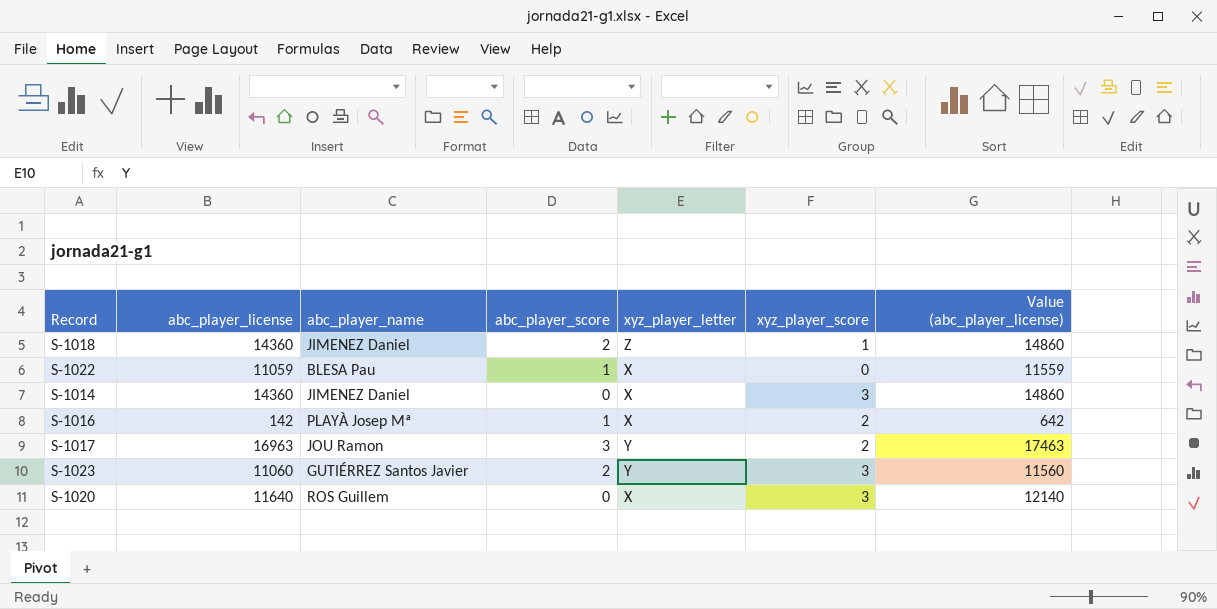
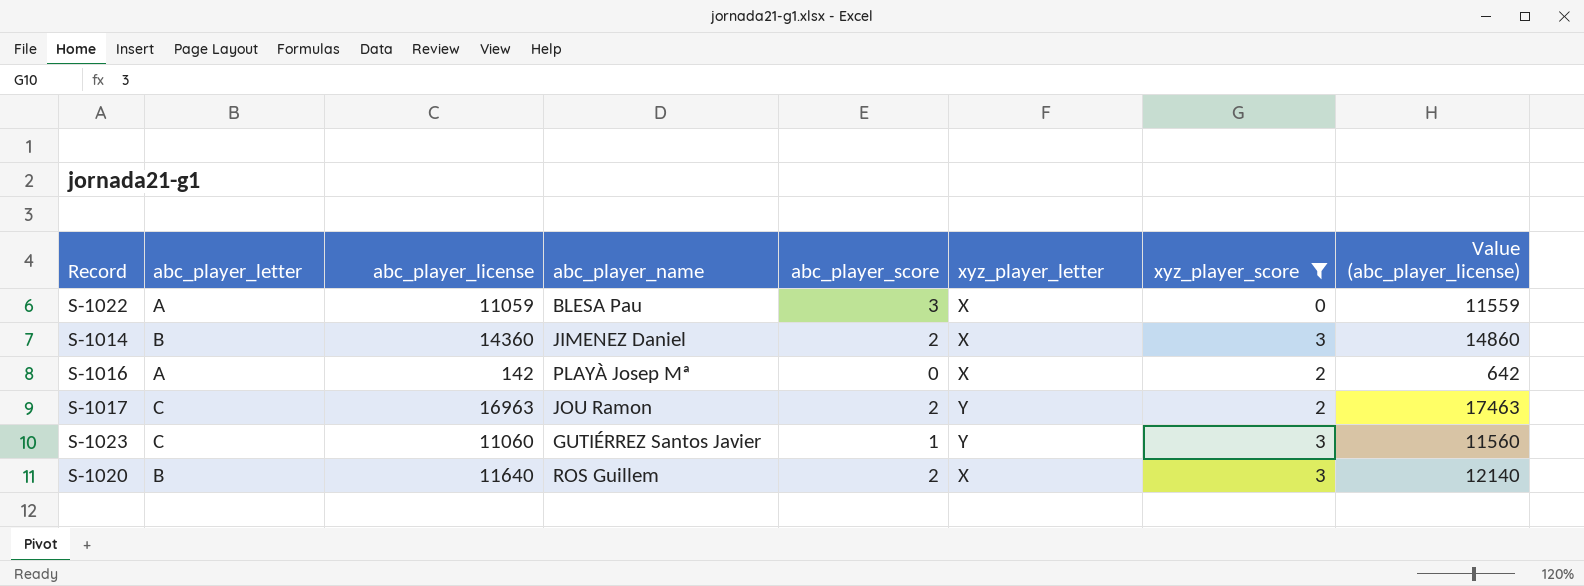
filter: none -> xyz_player_score != 1
column abc_player_letter | position: none -> 2
S-1022 | abc_player_score: 1 -> 3
S-1014 | abc_player_score: 0 -> 2
S-1016 | abc_player_score: 1 -> 0
S-1017 | abc_player_score: 3 -> 2
S-1023 | abc_player_score: 2 -> 1
S-1020 | abc_player_score: 0 -> 2

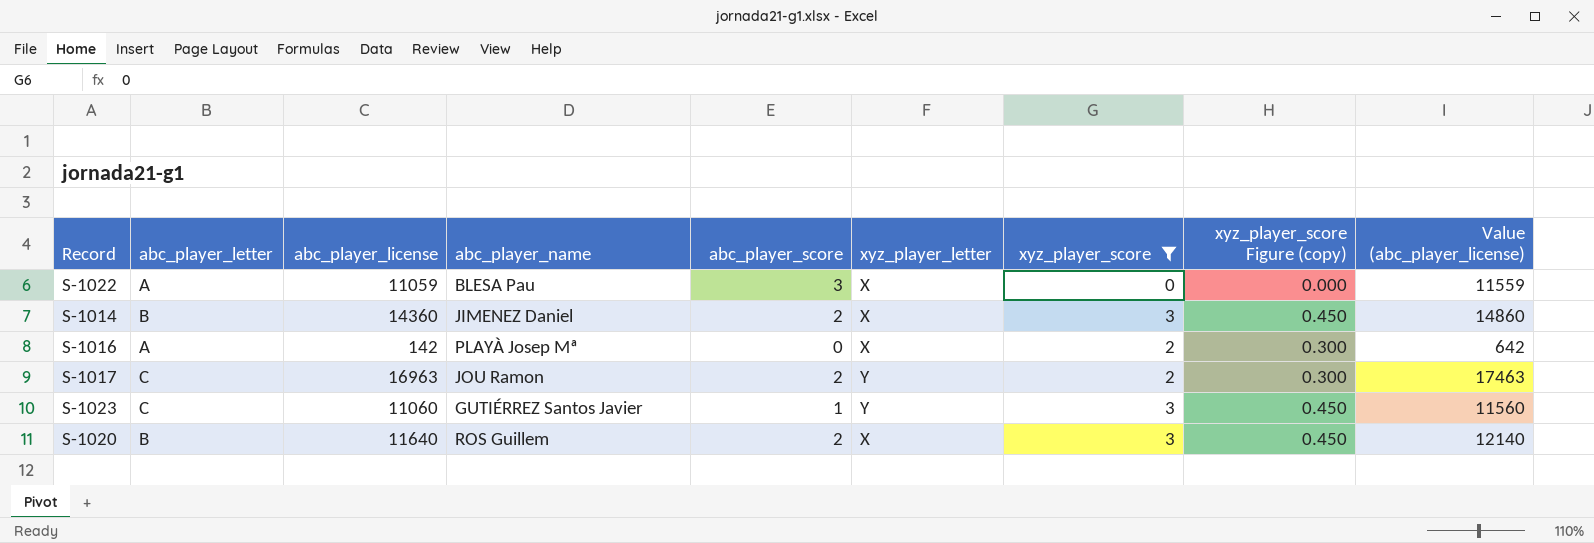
column xyz_player_score Figure (copy) | formula: none -> [xyz_player_score] * 0.15

